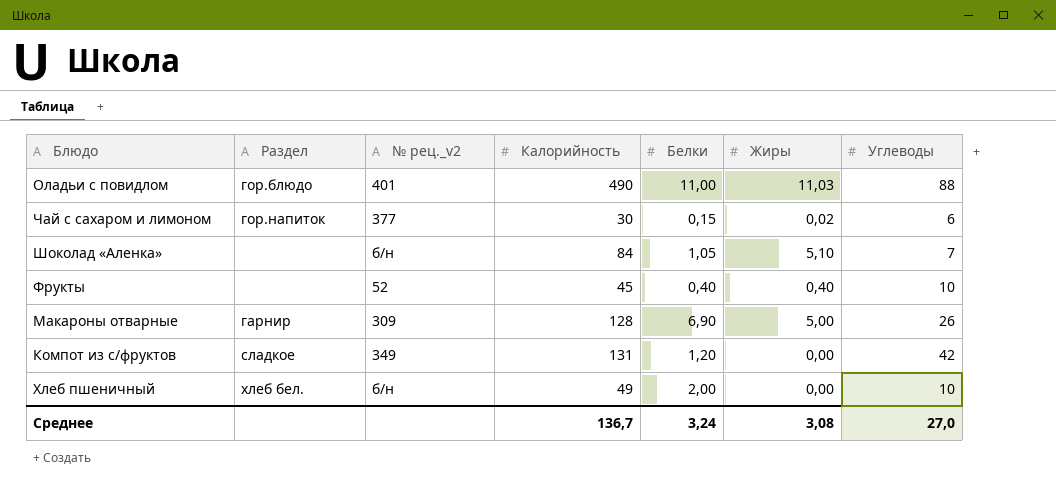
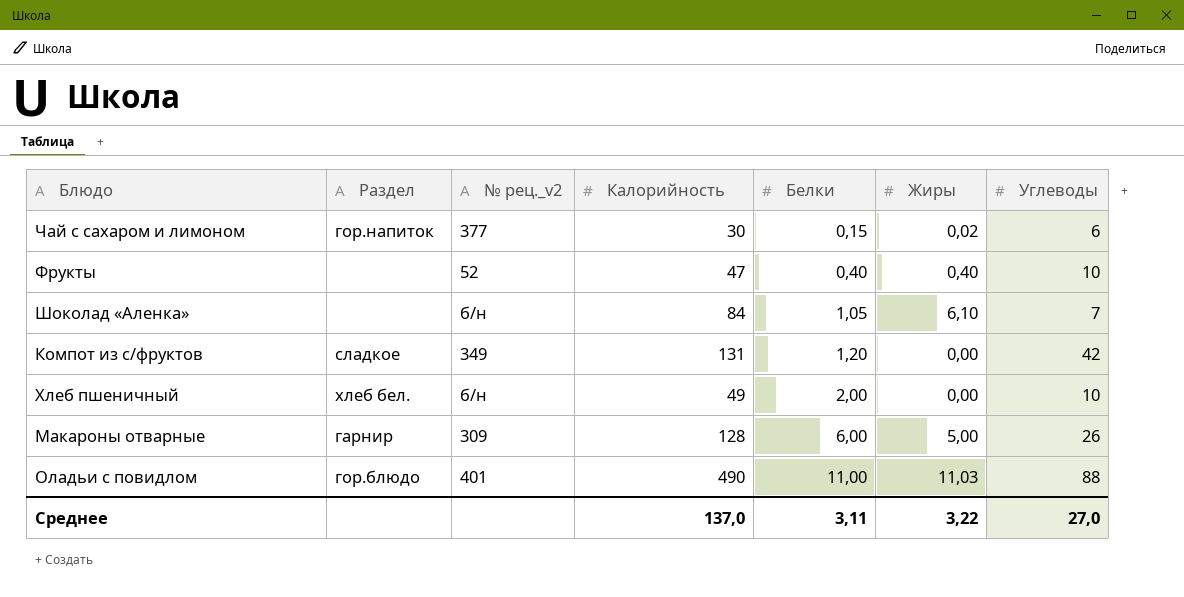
row order: none -> Белки ascending
Фрукты | Калорийность: 45 -> 47
Шоколад «Аленка» | Жиры: 5,10 -> 6,10
Макароны отварные | Белки: 6,90 -> 6,00
Среднее | Калорийность: 136,7 -> 137,0
Среднее | Белки: 3,24 -> 3,11
Среднее | Жиры: 3,08 -> 3,22

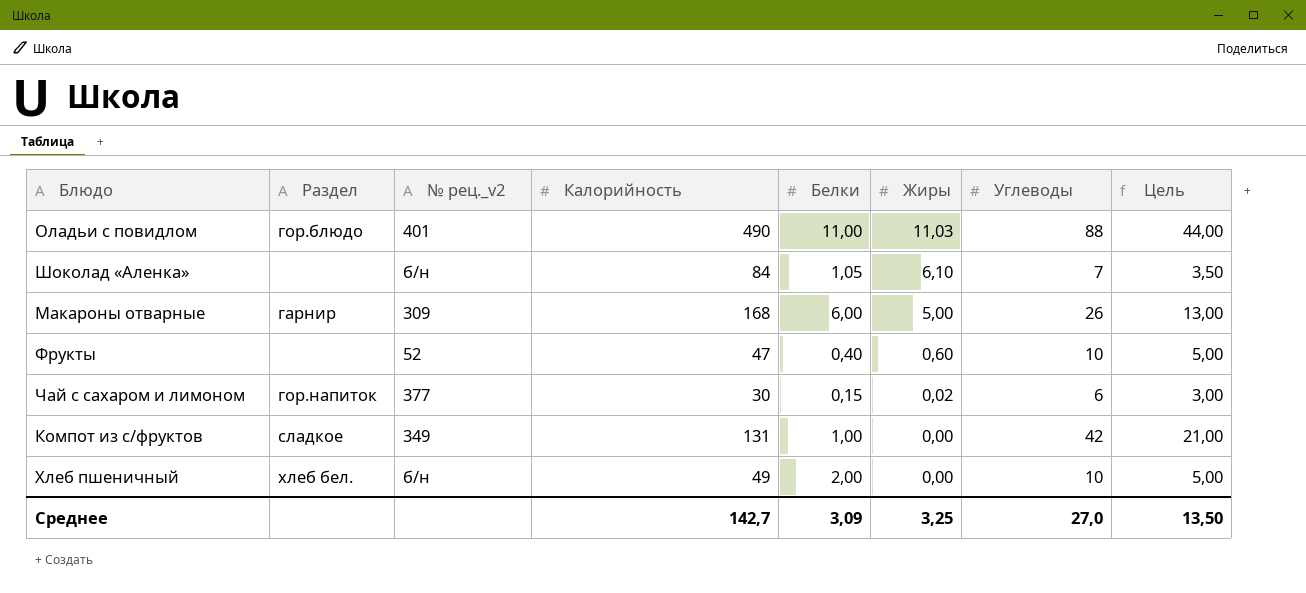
row order: Белки ascending -> Жиры descending
column Цель | formula: none -> [Углеводы] * 0,5
Макароны отварные | Калорийность: 128 -> 168
Фрукты | Жиры: 0,40 -> 0,60
Компот из с/фруктов | Белки: 1,20 -> 1,00
Среднее | Калорийность: 137,0 -> 142,7
Среднее | Белки: 3,11 -> 3,09
Среднее | Жиры: 3,22 -> 3,25

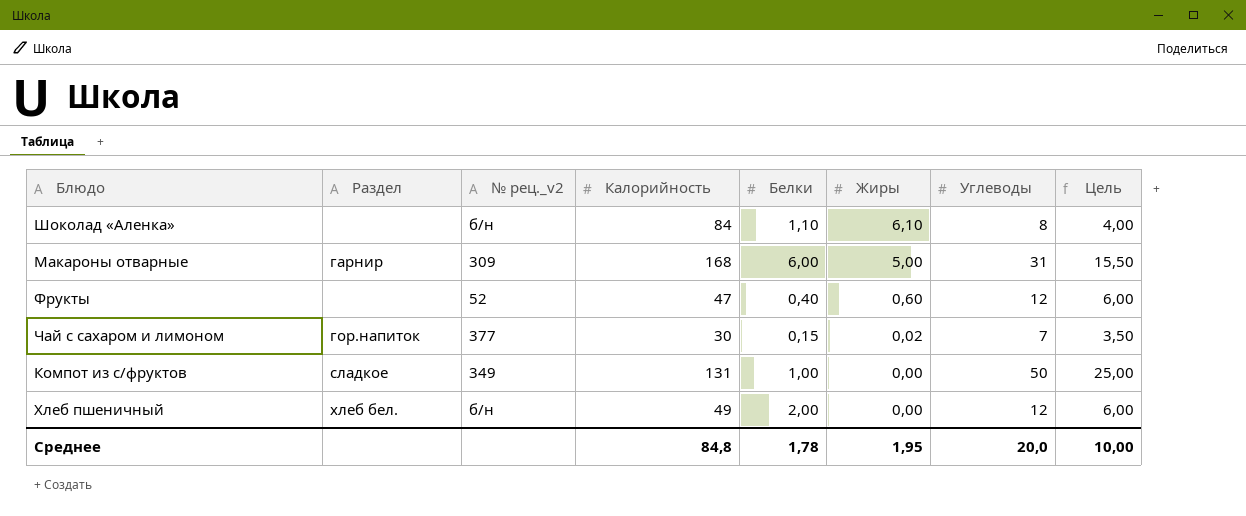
row Оладьи с повидлом: гор.блюдо | 401 | 490 | 11,00 | 11,03 | 88 | 44,00 -> none
Шоколад «Аленка» | Белки: 1,05 -> 1,10
Шоколад «Аленка» | Углеводы: 7 -> 8
Шоколад «Аленка» | Цель: 3,50 -> 4,00
Макароны отварные | Углеводы: 26 -> 31
Макароны отварные | Цель: 13,00 -> 15,50
Фрукты | Углеводы: 10 -> 12
Фрукты | Цель: 5,00 -> 6,00
Чай с сахаром и лимоном | Углеводы: 6 -> 7
Чай с сахаром и лимоном | Цель: 3,00 -> 3,50
Компот из с/фруктов | Углеводы: 42 -> 50
Компот из с/фруктов | Цель: 21,00 -> 25,00
Хлеб пшеничный | Углеводы: 10 -> 12
Хлеб пшеничный | Цель: 5,00 -> 6,00
Среднее | Калорийность: 142,7 -> 84,8
Среднее | Белки: 3,09 -> 1,78
Среднее | Жиры: 3,25 -> 1,95
Среднее | Углеводы: 27,0 -> 20,0
Среднее | Цель: 13,50 -> 10,00

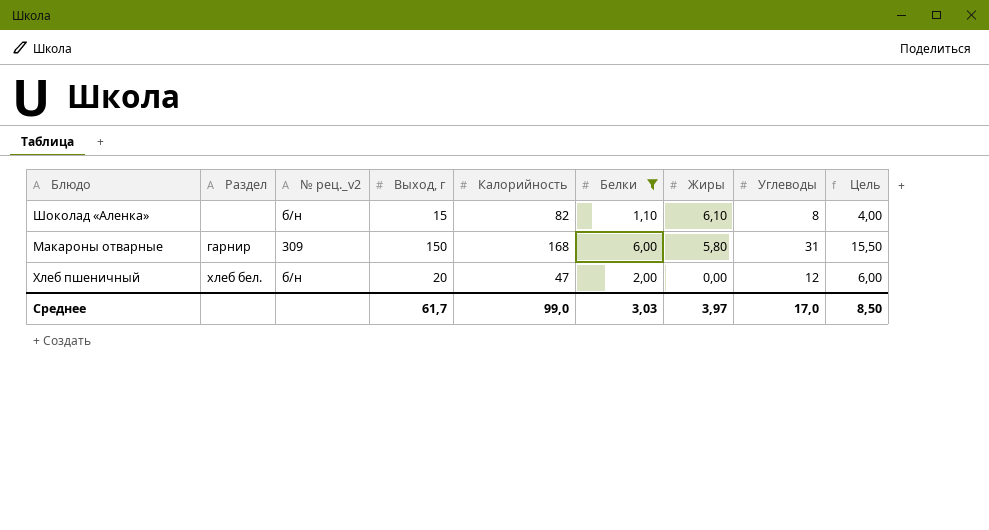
filter: none -> Белки >= 1,10
column Выход, г | position: none -> 4
Шоколад «Аленка» | Калорийность: 84 -> 82
Макароны отварные | Жиры: 5,00 -> 5,80
Хлеб пшеничный | Калорийность: 49 -> 47
Среднее | Калорийность: 84,8 -> 99,0
Среднее | Белки: 1,78 -> 3,03
Среднее | Жиры: 1,95 -> 3,97
Среднее | Углеводы: 20,0 -> 17,0
Среднее | Цель: 10,00 -> 8,50

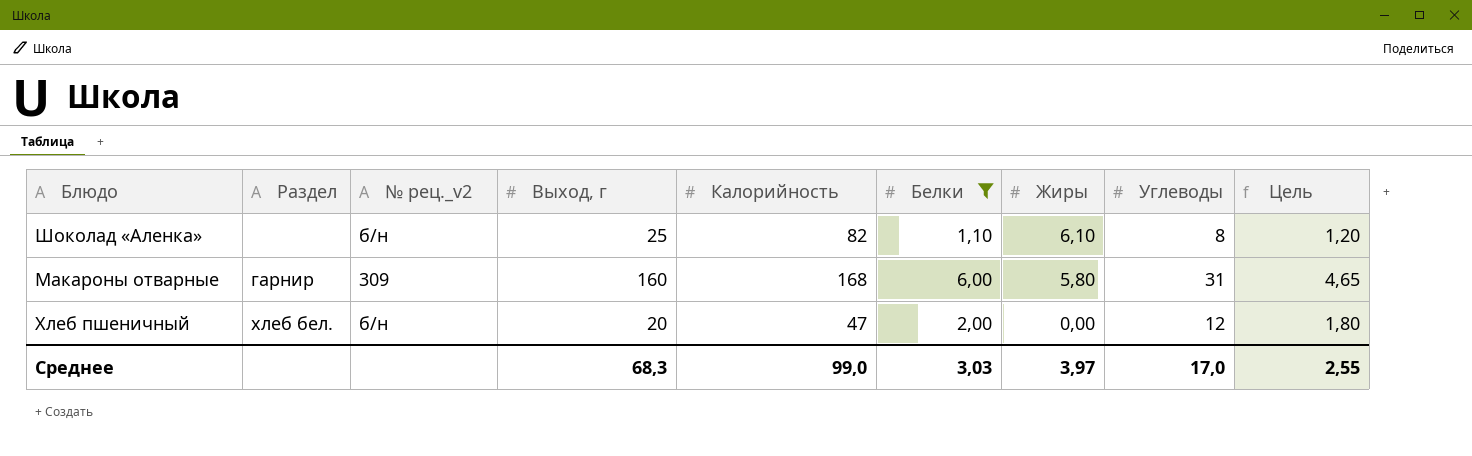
column Цель | formula: [Углеводы] * 0,5 -> [Углеводы] * 0,15
Шоколад «Аленка» | Выход, г: 15 -> 25
Макароны отварные | Выход, г: 150 -> 160
Среднее | Выход, г: 61,7 -> 68,3
Среднее | Цель: 8,50 -> 2,55

